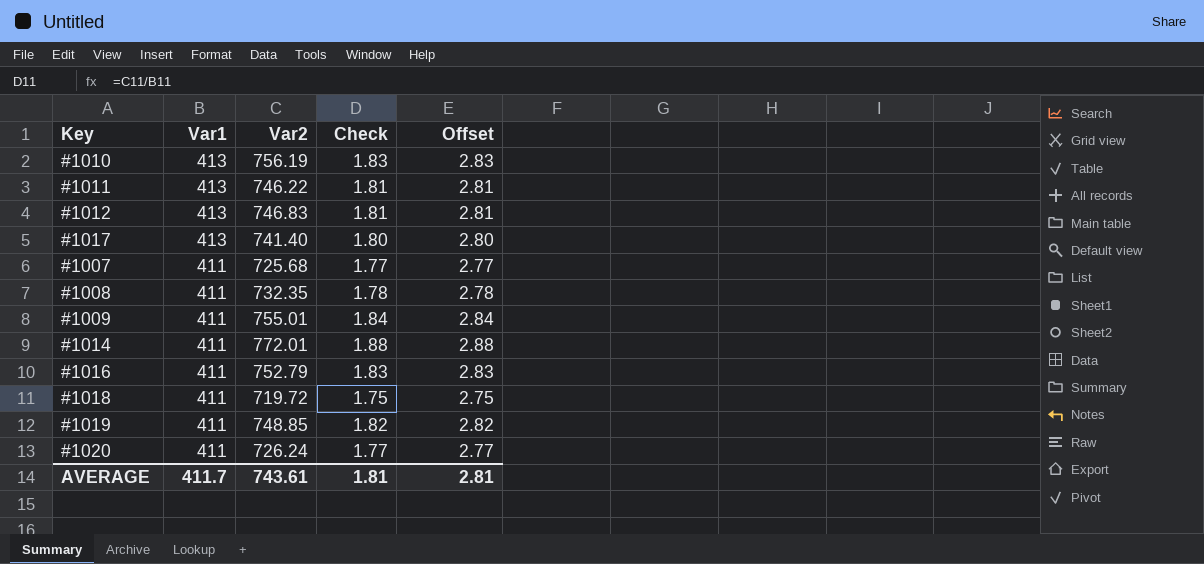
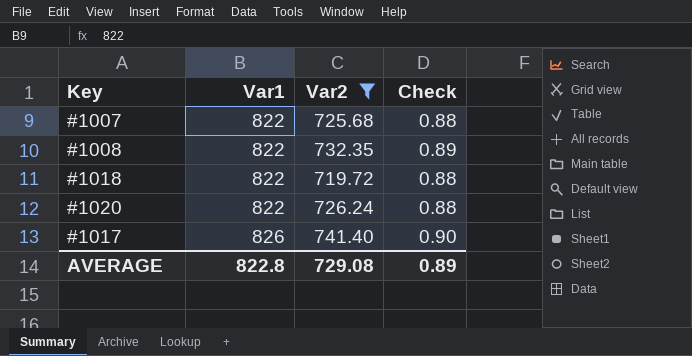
filter: none -> Var2 <= 741.40
row order: Var1 descending -> Var1 ascending
column Offset | formula: [Check] + 1 -> none
#1007 | Var1: 411 -> 822
#1007 | Check: 1.77 -> 0.88
#1008 | Var1: 411 -> 822
#1008 | Check: 1.78 -> 0.89
#1018 | Var1: 411 -> 822
#1018 | Check: 1.75 -> 0.88
#1020 | Var1: 411 -> 822
#1020 | Check: 1.77 -> 0.88
#1017 | Var1: 413 -> 826
#1017 | Check: 1.80 -> 0.90
AVERAGE | Var1: 411.7 -> 822.8
AVERAGE | Var2: 743.61 -> 729.08
AVERAGE | Check: 1.81 -> 0.89

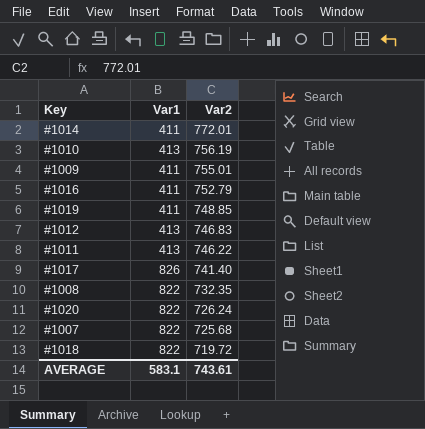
filter: Var2 <= 741.40 -> none
row order: Var1 ascending -> Var2 descending
column Check | formula: [Var2] / [Var1] -> none
AVERAGE | Var1: 822.8 -> 583.1
AVERAGE | Var2: 729.08 -> 743.61

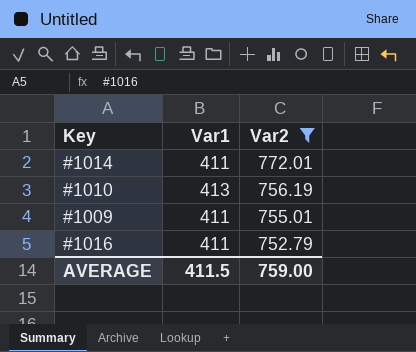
filter: none -> Var2 >= 752.79
AVERAGE | Var1: 583.1 -> 411.5
AVERAGE | Var2: 743.61 -> 759.00

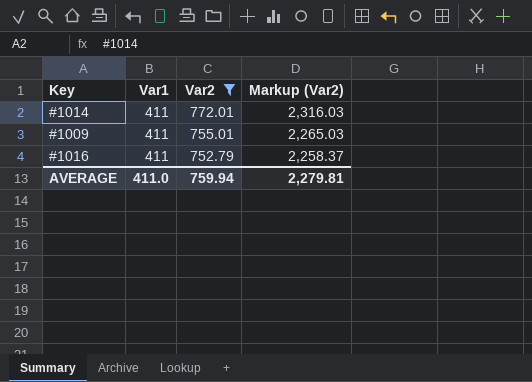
column Markup (Var2) | formula: none -> [Var2] * 3
row #1010: 413 | 756.19 -> none
AVERAGE | Var1: 411.5 -> 411.0
AVERAGE | Var2: 759.00 -> 759.94

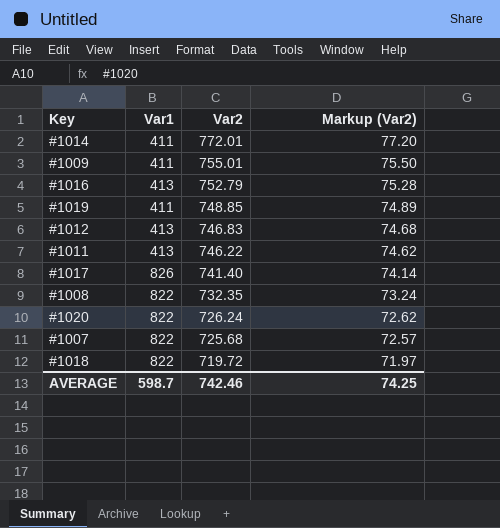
filter: Var2 >= 752.79 -> none
column Markup (Var2) | formula: [Var2] * 3 -> [Var2] * 0.1
#1016 | Var1: 411 -> 413
AVERAGE | Var1: 411.0 -> 598.7
AVERAGE | Var2: 759.94 -> 742.46
AVERAGE | Markup (Var2): 2,279.81 -> 74.25

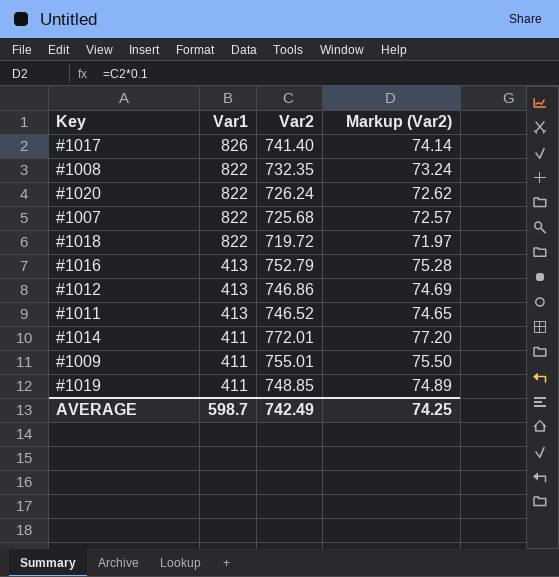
row order: Var2 descending -> Var1 descending
#1012 | Var2: 746.83 -> 746.86
#1012 | Markup (Var2): 74.68 -> 74.69
#1011 | Var2: 746.22 -> 746.52
#1011 | Markup (Var2): 74.62 -> 74.65
AVERAGE | Var2: 742.46 -> 742.49

